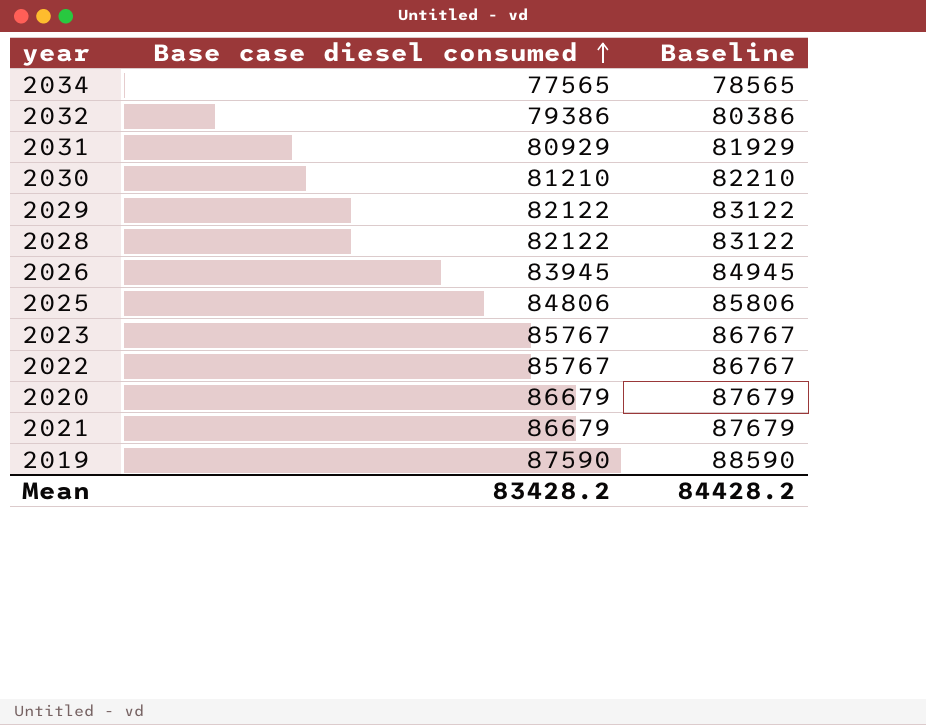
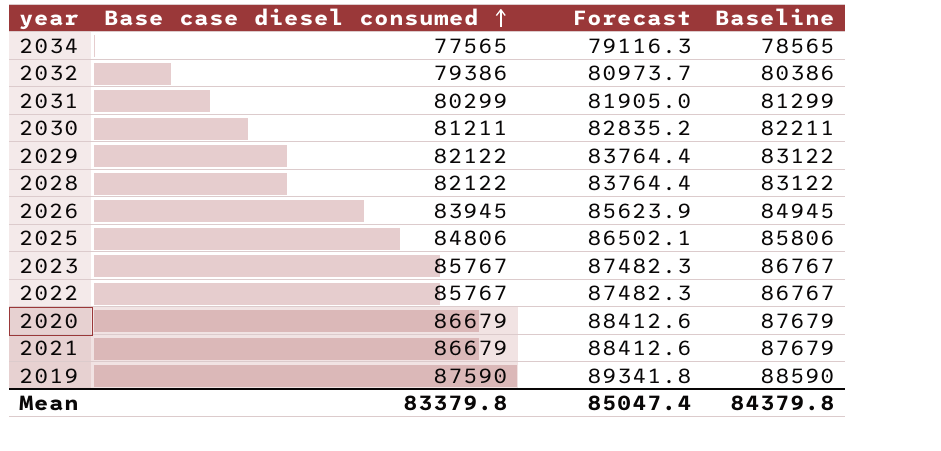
column Forecast | formula: none -> [Base case diesel consumed] * 1.02
2031 | Base case diesel consumed: 80929 -> 80299
2031 | Baseline: 81929 -> 81299
2030 | Base case diesel consumed: 81210 -> 81211
2030 | Baseline: 82210 -> 82211
Mean | Base case diesel consumed: 83428.2 -> 83379.8
Mean | Baseline: 84428.2 -> 84379.8

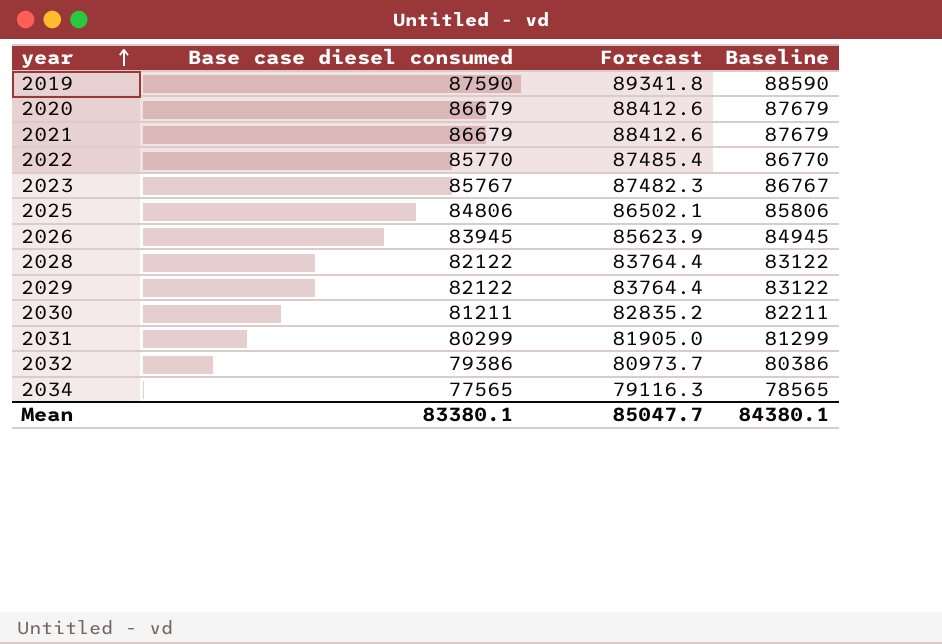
row order: Base case diesel consumed ascending -> year ascending
2022 | Base case diesel consumed: 85767 -> 85770
2022 | Forecast: 87482.3 -> 87485.4
2022 | Baseline: 86767 -> 86770
Mean | Base case diesel consumed: 83379.8 -> 83380.1
Mean | Forecast: 85047.4 -> 85047.7
Mean | Baseline: 84379.8 -> 84380.1

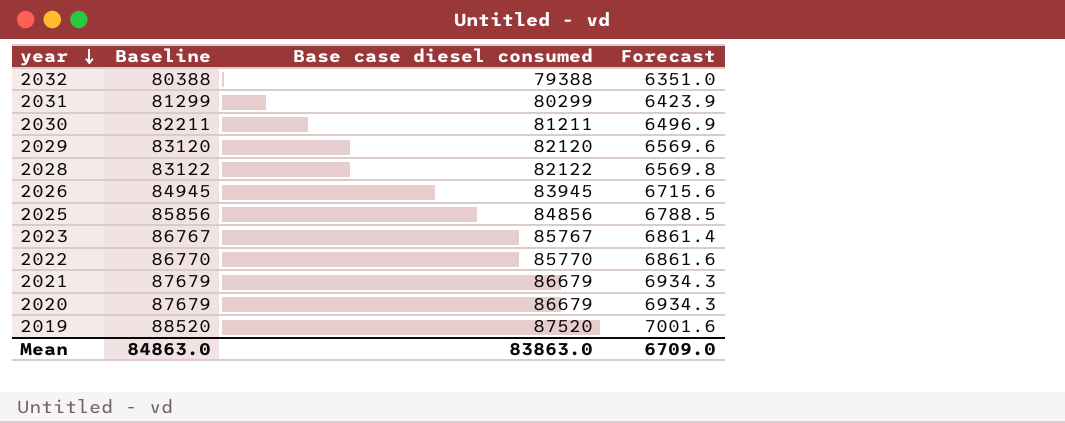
row order: year ascending -> year descending
column Baseline | position: 4 -> 2
column Forecast | formula: [Base case diesel consumed] * 1.02 -> [Base case diesel consumed] * 0.08
row 2034: 77565 | 79116.3 | 78565 -> none
2032 | Baseline: 80386 -> 80388
2032 | Base case diesel consumed: 79386 -> 79388
2029 | Baseline: 83122 -> 83120
2029 | Base case diesel consumed: 82122 -> 82120
2025 | Baseline: 85806 -> 85856
2025 | Base case diesel consumed: 84806 -> 84856
2019 | Baseline: 88590 -> 88520
2019 | Base case diesel consumed: 87590 -> 87520
Mean | Baseline: 84380.1 -> 84863.0
Mean | Base case diesel consumed: 83380.1 -> 83863.0
Mean | Forecast: 85047.7 -> 6709.0

